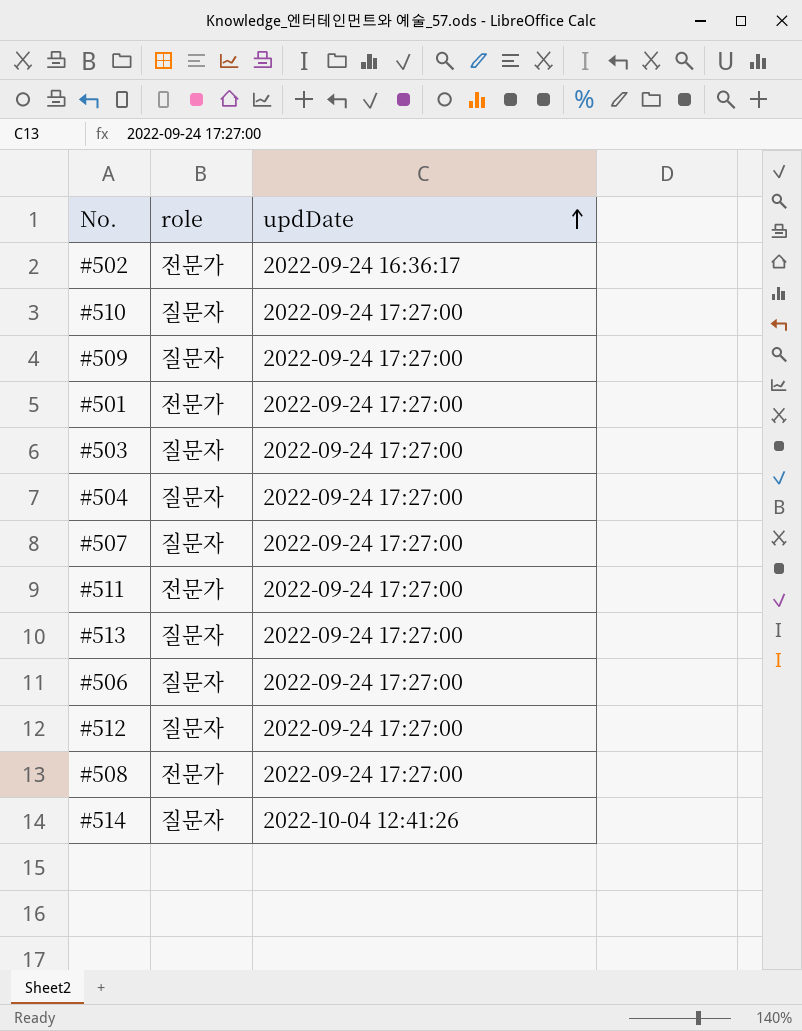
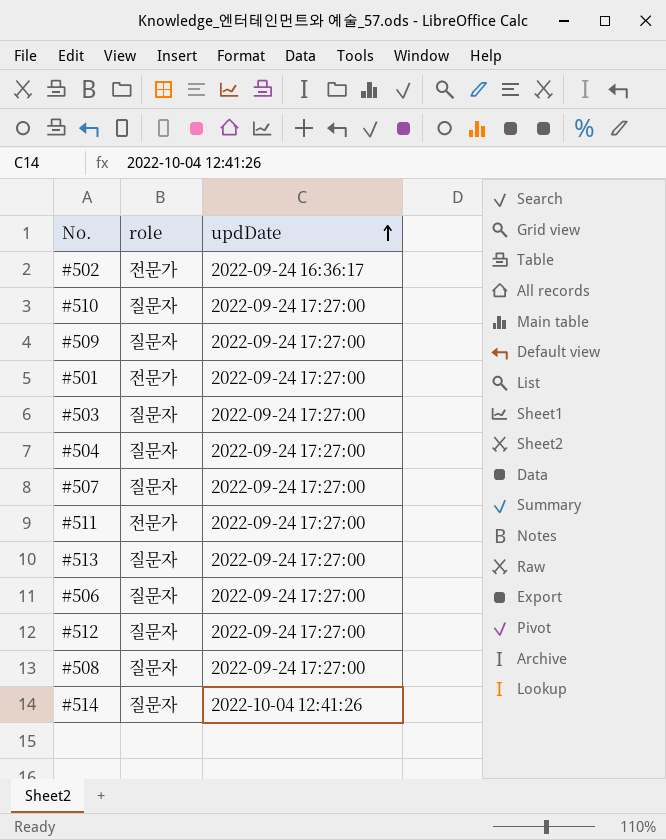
#508 | role: 전문가 -> 질문자

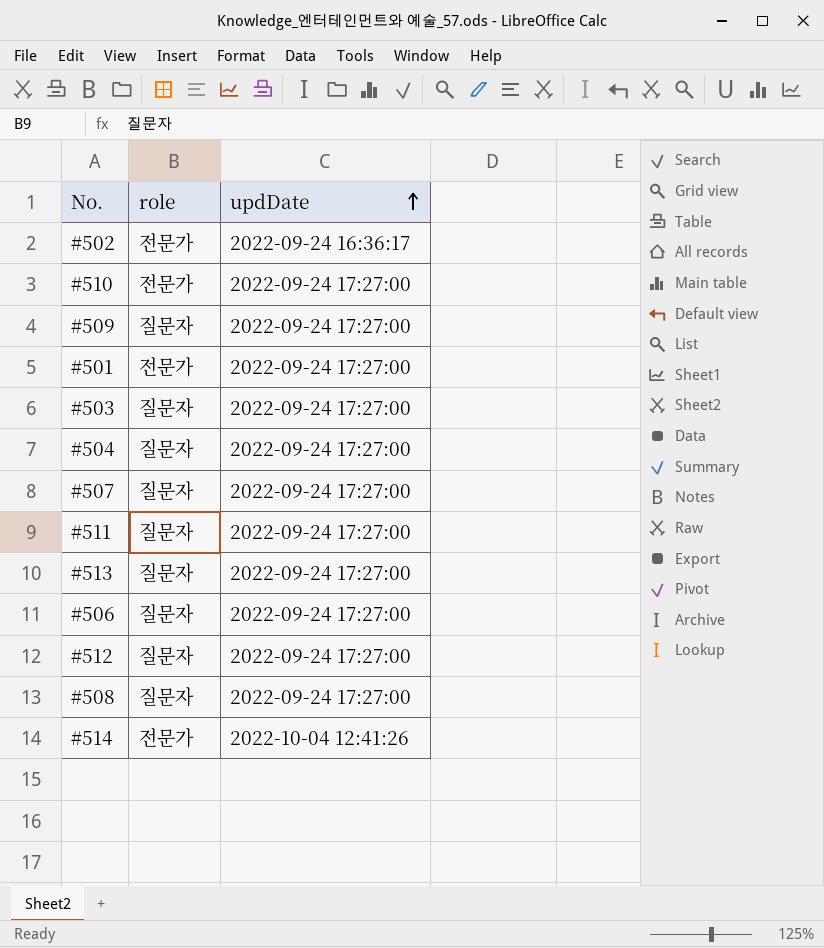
#510 | role: 질문자 -> 전문가
#511 | role: 전문가 -> 질문자
#514 | role: 질문자 -> 전문가

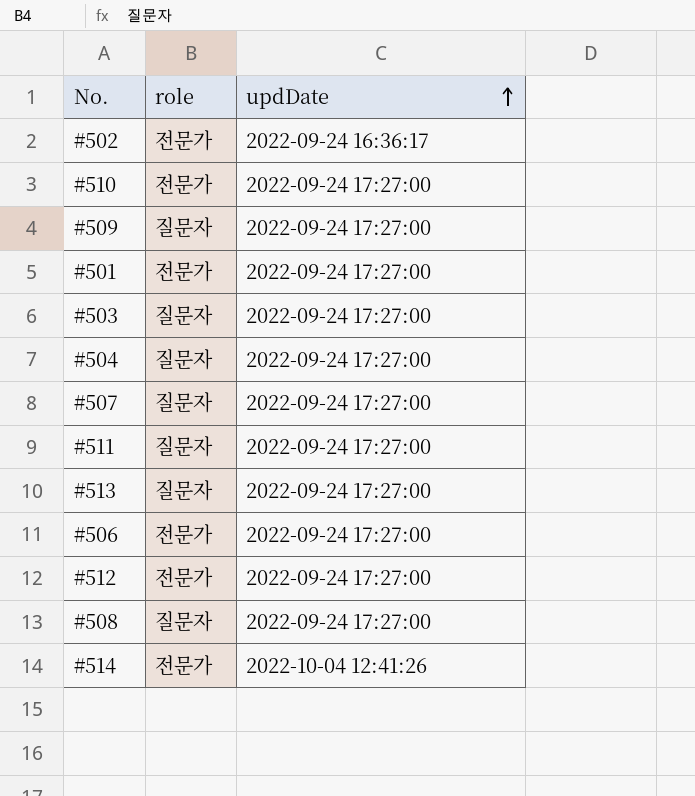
#506 | role: 질문자 -> 전문가
#512 | role: 질문자 -> 전문가

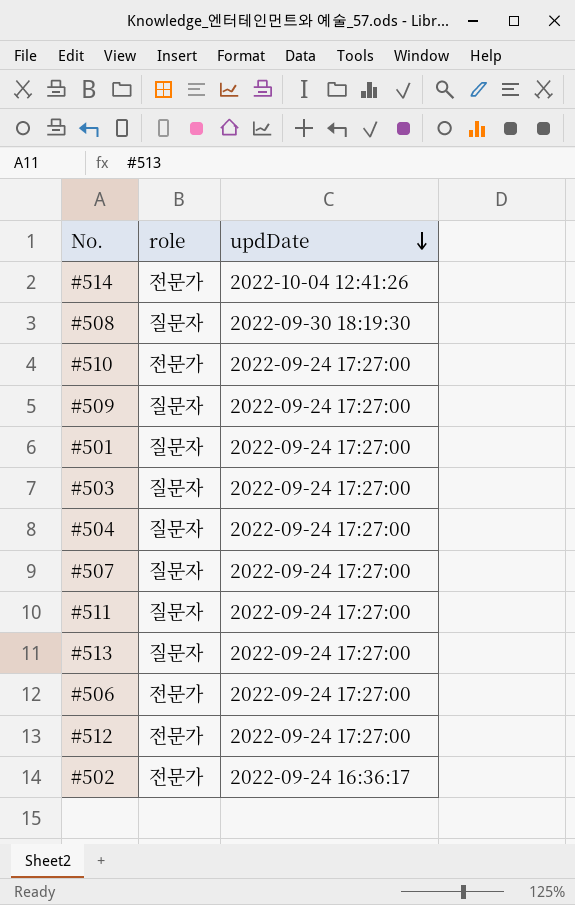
row order: updDate ascending -> updDate descending
#508 | updDate: 2022-09-24 17:27:00 -> 2022-09-30 18:19:30
#501 | role: 전문가 -> 질문자

